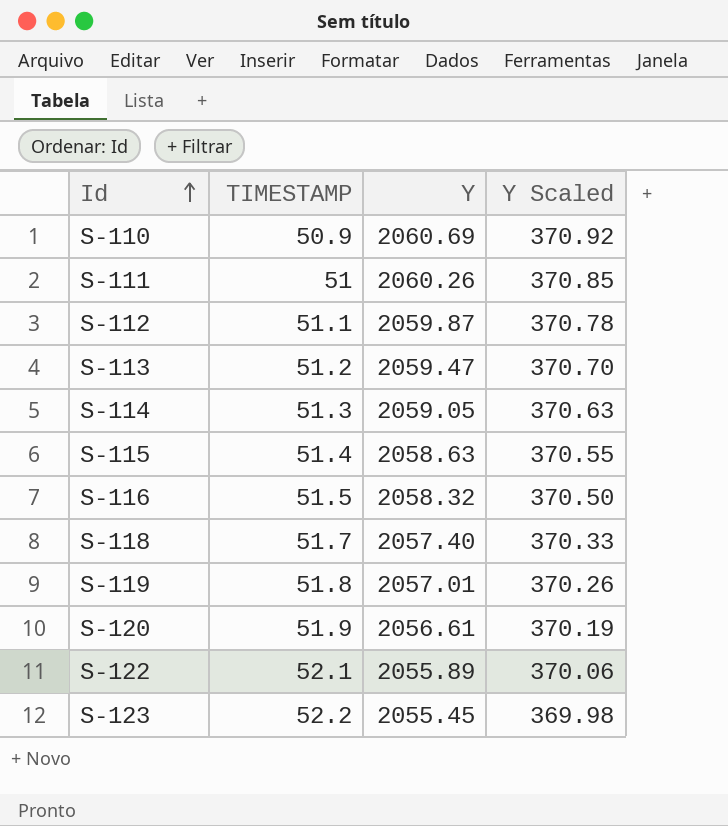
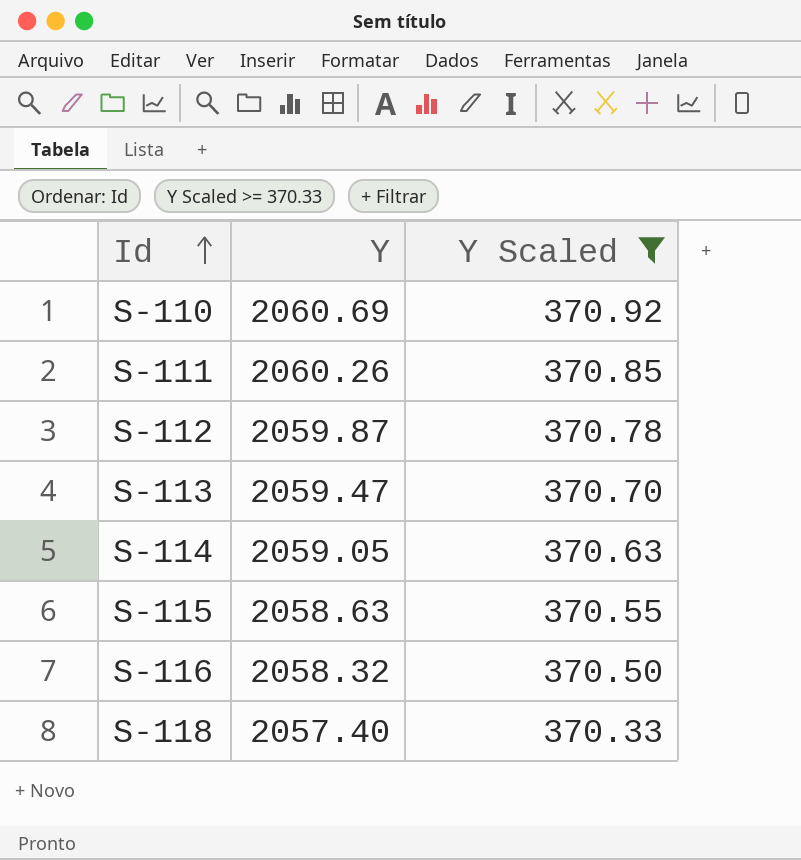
filter: none -> Y Scaled >= 370.33
column TIMESTAMP | position: 2 -> none

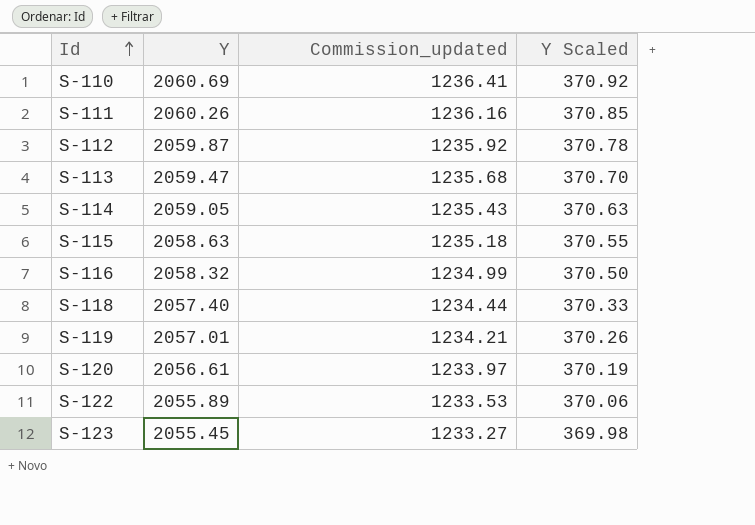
filter: Y Scaled >= 370.33 -> none
column Commission_updated | formula: none -> [Y] * 0.6

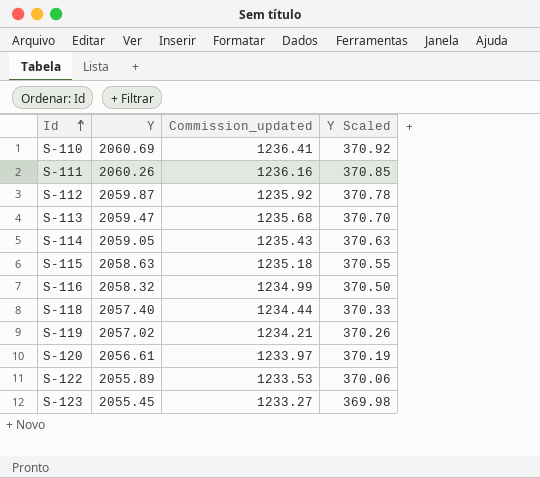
S-119 | Y: 2057.01 -> 2057.02

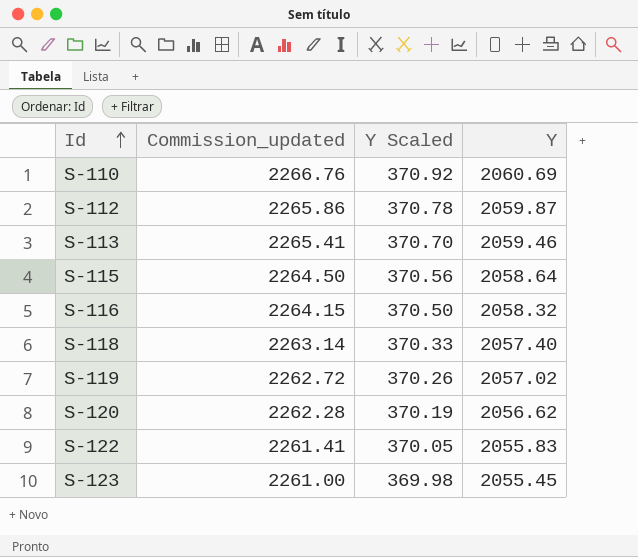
column Commission_updated | formula: [Y] * 0.6 -> [Y] * 1.1
column Y | position: 2 -> 4
row S-111: 2060.26 | 1236.16 | 370.85 -> none
row S-114: 2059.05 | 1235.43 | 370.63 -> none
S-113 | Y: 2059.47 -> 2059.46
S-115 | Y Scaled: 370.55 -> 370.56
S-115 | Y: 2058.63 -> 2058.64
S-120 | Y: 2056.61 -> 2056.62
S-122 | Y Scaled: 370.06 -> 370.05
S-122 | Y: 2055.89 -> 2055.83

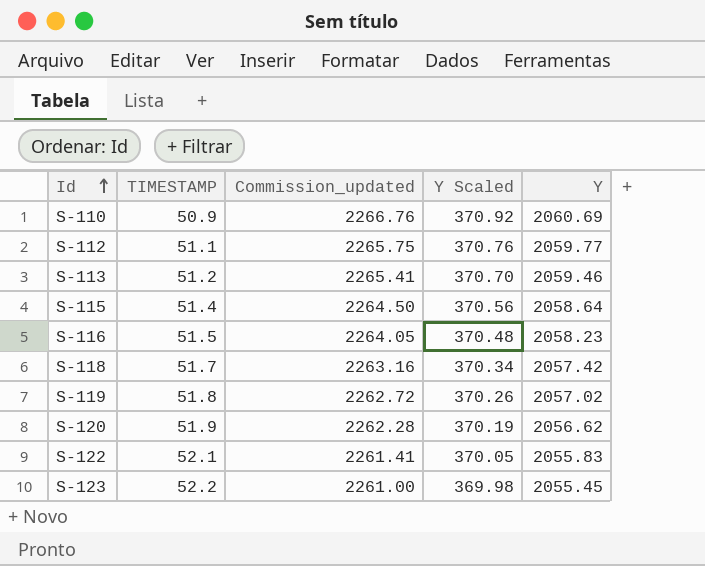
column TIMESTAMP | position: none -> 2
S-112 | Commission_updated: 2265.86 -> 2265.75
S-112 | Y Scaled: 370.78 -> 370.76
S-112 | Y: 2059.87 -> 2059.77
S-116 | Commission_updated: 2264.15 -> 2264.05
S-116 | Y Scaled: 370.50 -> 370.48
S-116 | Y: 2058.32 -> 2058.23
S-118 | Commission_updated: 2263.14 -> 2263.16
S-118 | Y Scaled: 370.33 -> 370.34
S-118 | Y: 2057.40 -> 2057.42

